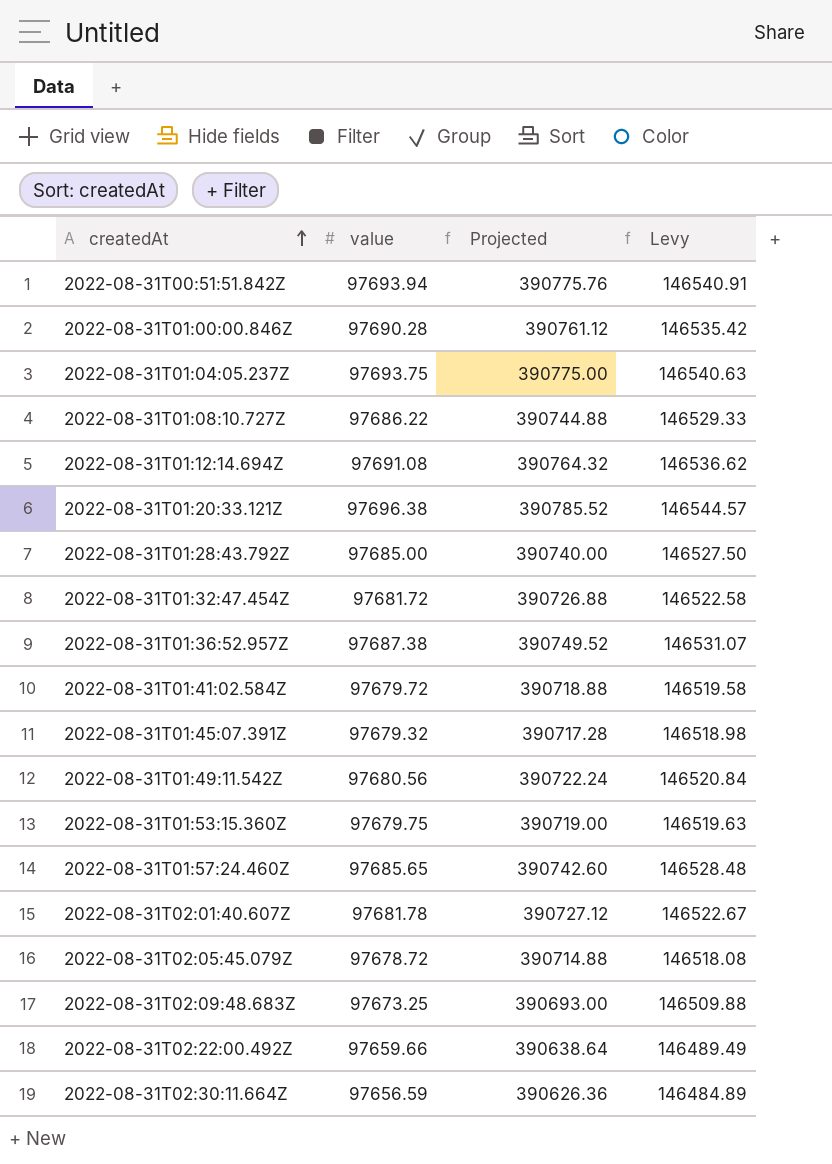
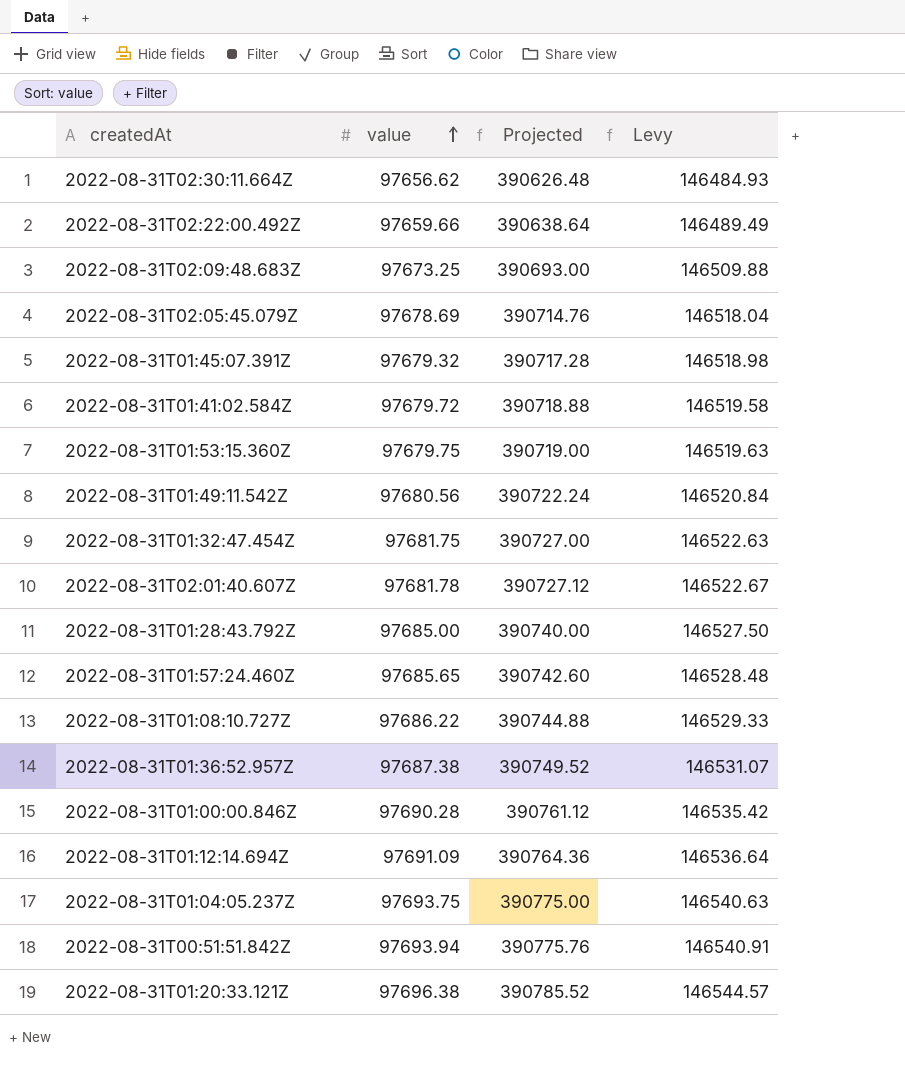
row order: createdAt ascending -> value ascending
2022-08-31T02:30:11.664Z | value: 97656.59 -> 97656.62
2022-08-31T02:30:11.664Z | Projected: 390626.36 -> 390626.48
2022-08-31T02:30:11.664Z | Levy: 146484.89 -> 146484.93
2022-08-31T02:05:45.079Z | value: 97678.72 -> 97678.69
2022-08-31T02:05:45.079Z | Projected: 390714.88 -> 390714.76
2022-08-31T02:05:45.079Z | Levy: 146518.08 -> 146518.04
2022-08-31T01:32:47.454Z | value: 97681.72 -> 97681.75
2022-08-31T01:32:47.454Z | Projected: 390726.88 -> 390727.00
2022-08-31T01:32:47.454Z | Levy: 146522.58 -> 146522.63
2022-08-31T01:12:14.694Z | value: 97691.08 -> 97691.09
2022-08-31T01:12:14.694Z | Projected: 390764.32 -> 390764.36
2022-08-31T01:12:14.694Z | Levy: 146536.62 -> 146536.64

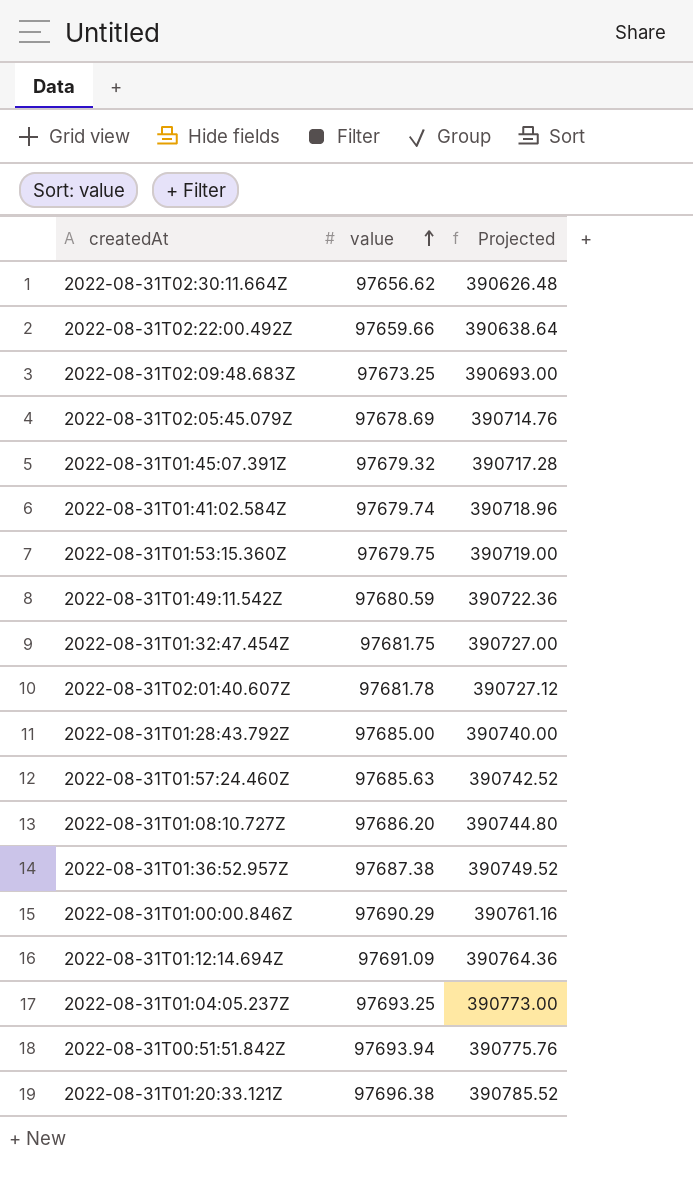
column Levy | formula: [value] * 1.5 -> none
2022-08-31T01:41:02.584Z | value: 97679.72 -> 97679.74
2022-08-31T01:41:02.584Z | Projected: 390718.88 -> 390718.96
2022-08-31T01:49:11.542Z | value: 97680.56 -> 97680.59
2022-08-31T01:49:11.542Z | Projected: 390722.24 -> 390722.36
2022-08-31T01:57:24.460Z | value: 97685.65 -> 97685.63
2022-08-31T01:57:24.460Z | Projected: 390742.60 -> 390742.52
2022-08-31T01:08:10.727Z | value: 97686.22 -> 97686.20
2022-08-31T01:08:10.727Z | Projected: 390744.88 -> 390744.80
2022-08-31T01:00:00.846Z | value: 97690.28 -> 97690.29
2022-08-31T01:00:00.846Z | Projected: 390761.12 -> 390761.16
2022-08-31T01:04:05.237Z | value: 97693.75 -> 97693.25
2022-08-31T01:04:05.237Z | Projected: 390775.00 -> 390773.00

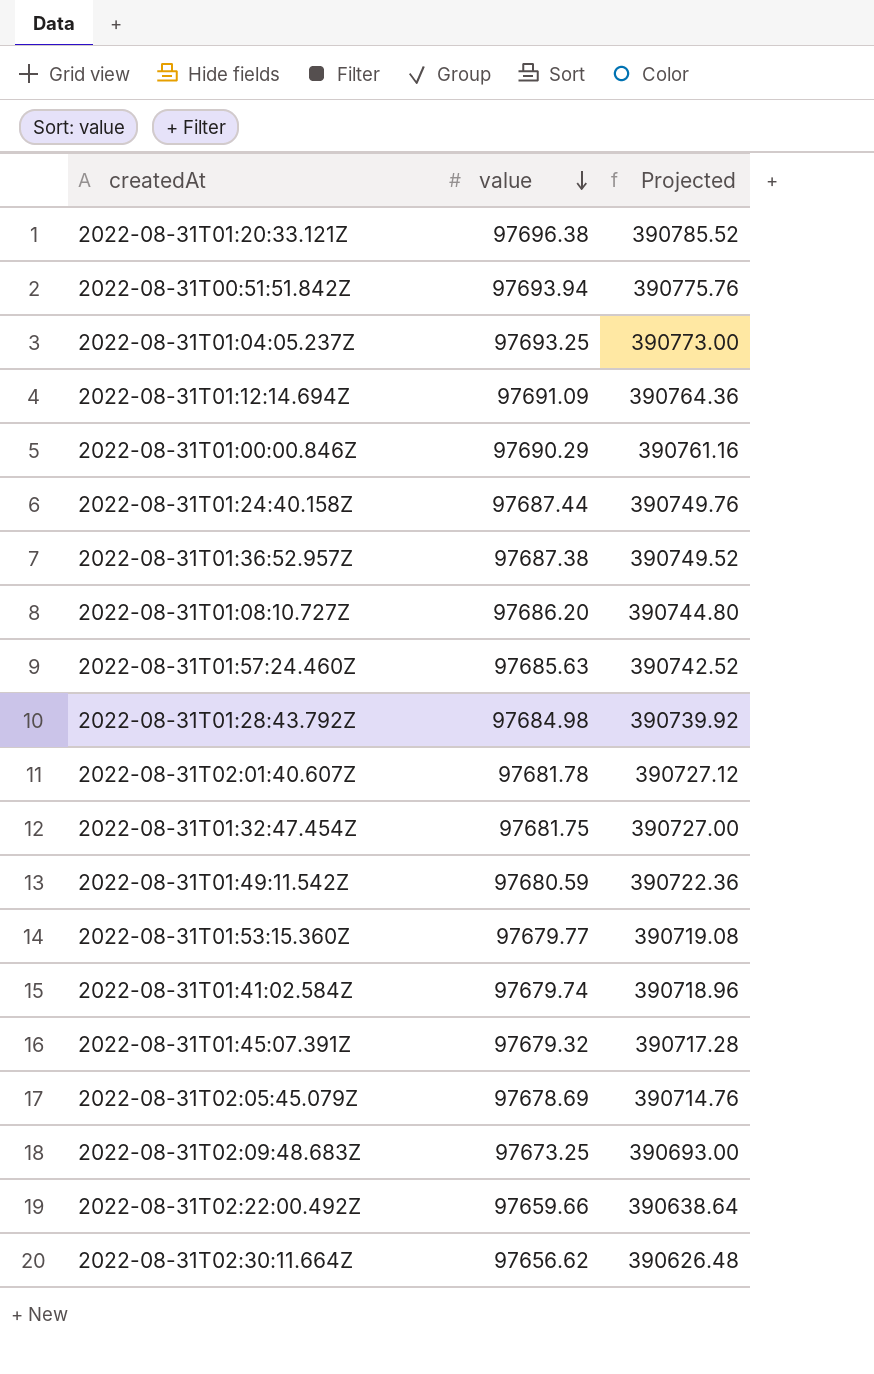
row order: value ascending -> value descending
row 2022-08-31T01:24:40.158Z: none -> 97687.44 | 390749.76
2022-08-31T01:28:43.792Z | value: 97685.00 -> 97684.98
2022-08-31T01:28:43.792Z | Projected: 390740.00 -> 390739.92
2022-08-31T01:53:15.360Z | value: 97679.75 -> 97679.77
2022-08-31T01:53:15.360Z | Projected: 390719.00 -> 390719.08

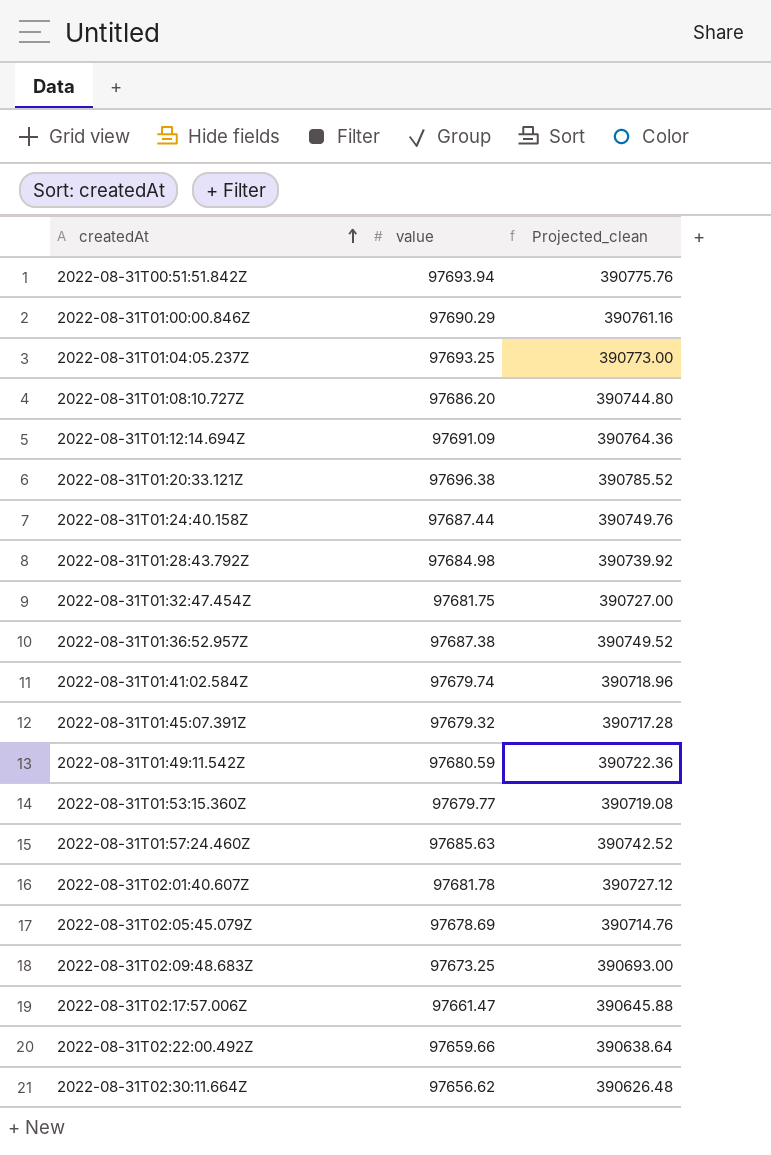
row order: value descending -> createdAt ascending
column name: Projected -> Projected_clean
row 2022-08-31T02:17:57.006Z: none -> 97661.47 | 390645.88

